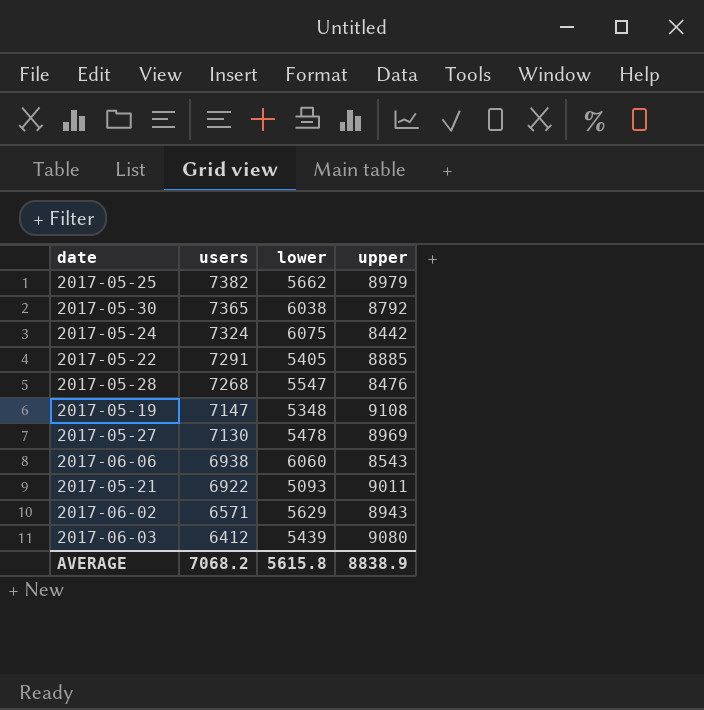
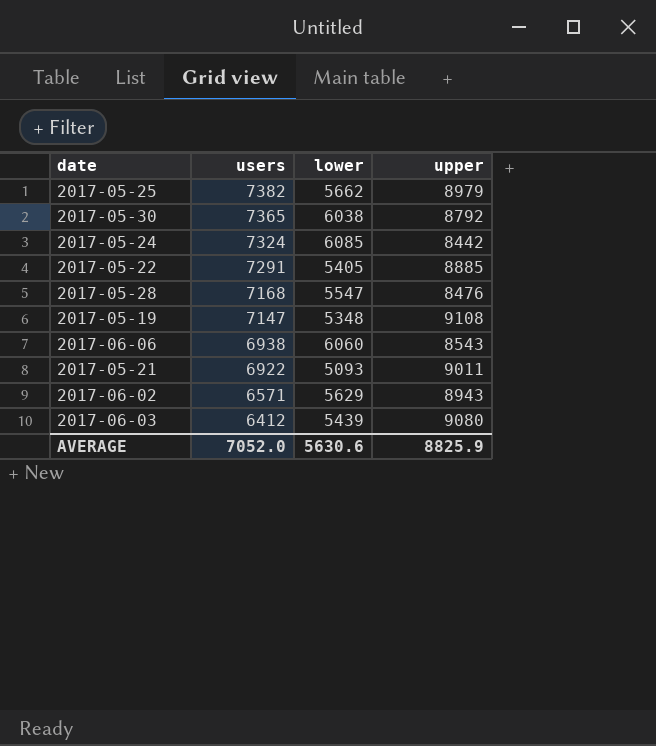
row 2017-05-27: 7130 | 5478 | 8969 -> none
2017-05-24 | lower: 6075 -> 6085
2017-05-28 | users: 7268 -> 7168
AVERAGE | users: 7068.2 -> 7052.0
AVERAGE | lower: 5615.8 -> 5630.6
AVERAGE | upper: 8838.9 -> 8825.9

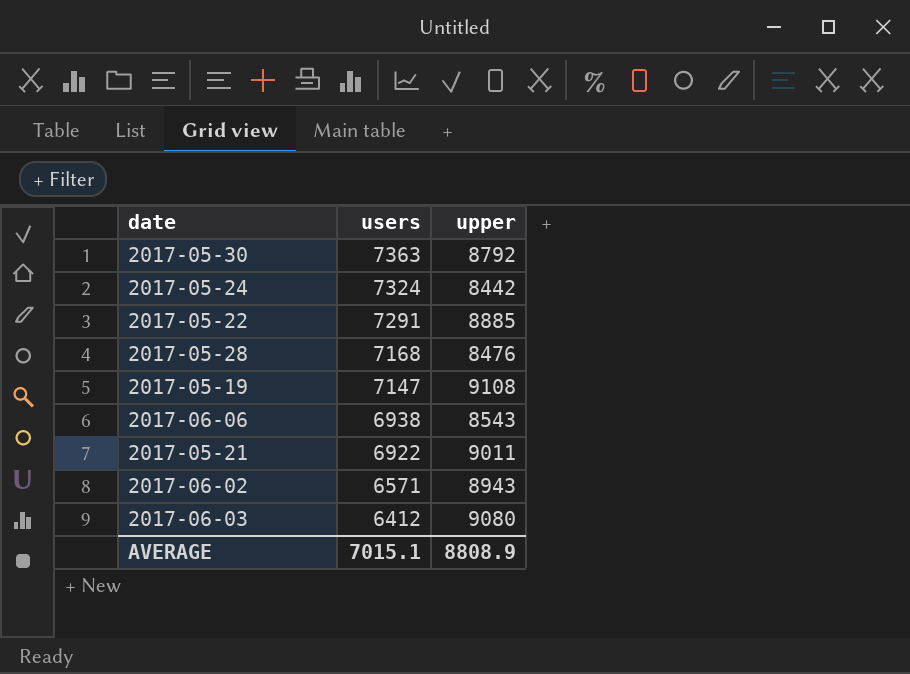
column lower | position: 3 -> none
row 2017-05-25: 7382 | 5662 | 8979 -> none
2017-05-30 | users: 7365 -> 7363
AVERAGE | users: 7052.0 -> 7015.1
AVERAGE | upper: 8825.9 -> 8808.9

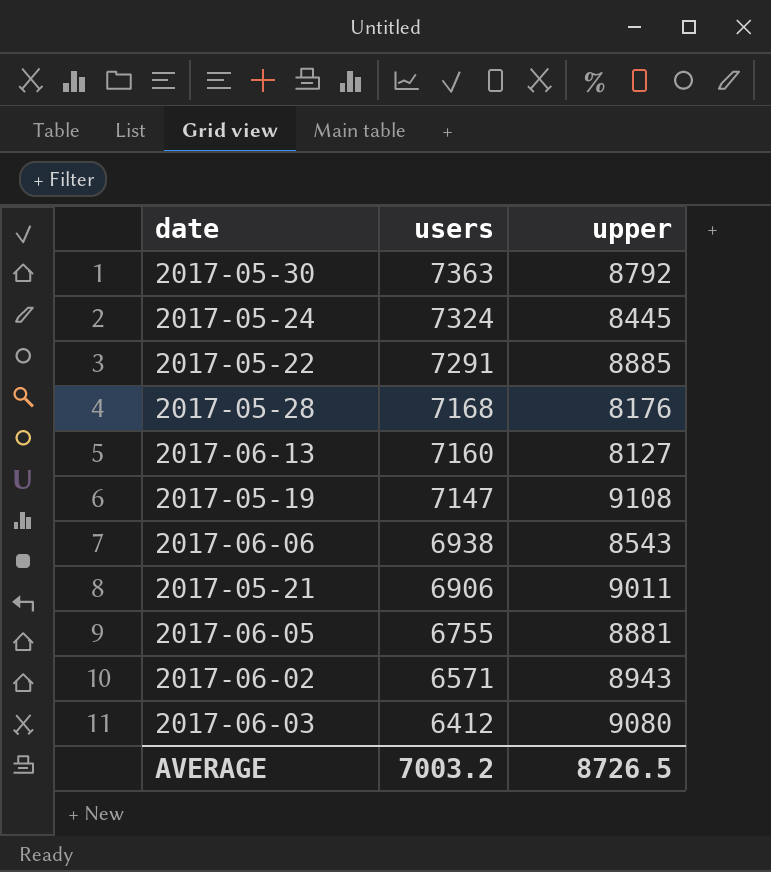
2017-05-24 | upper: 8442 -> 8445
2017-05-28 | upper: 8476 -> 8176
row 2017-06-13: none -> 7160 | 8127
2017-05-21 | users: 6922 -> 6906
row 2017-06-05: none -> 6755 | 8881
AVERAGE | users: 7015.1 -> 7003.2
AVERAGE | upper: 8808.9 -> 8726.5

